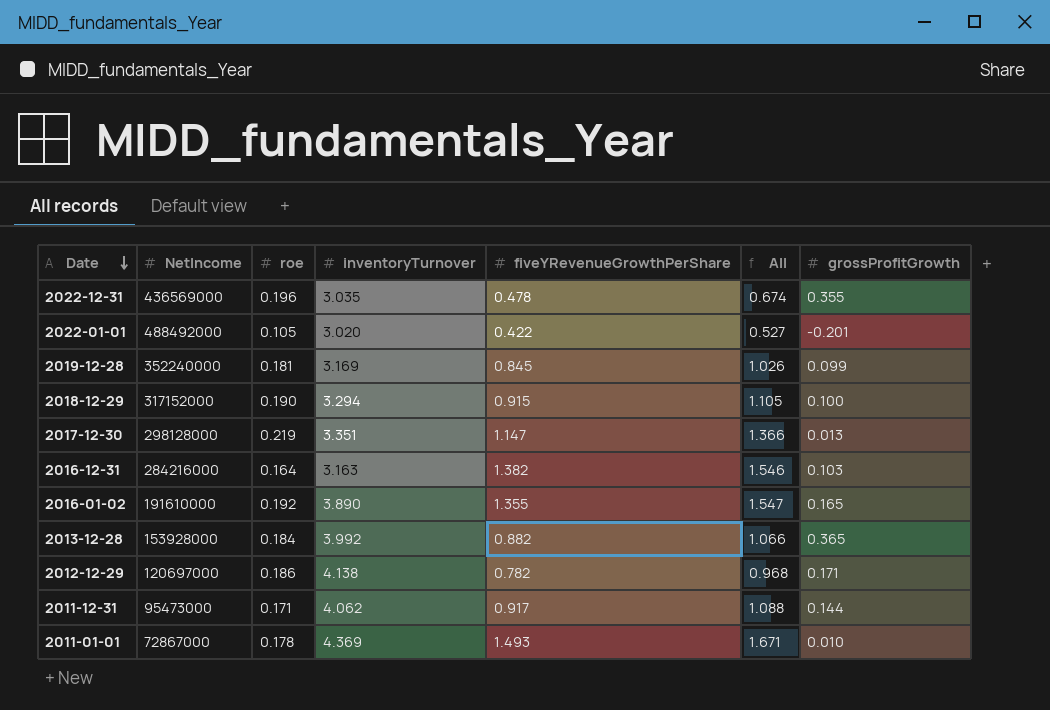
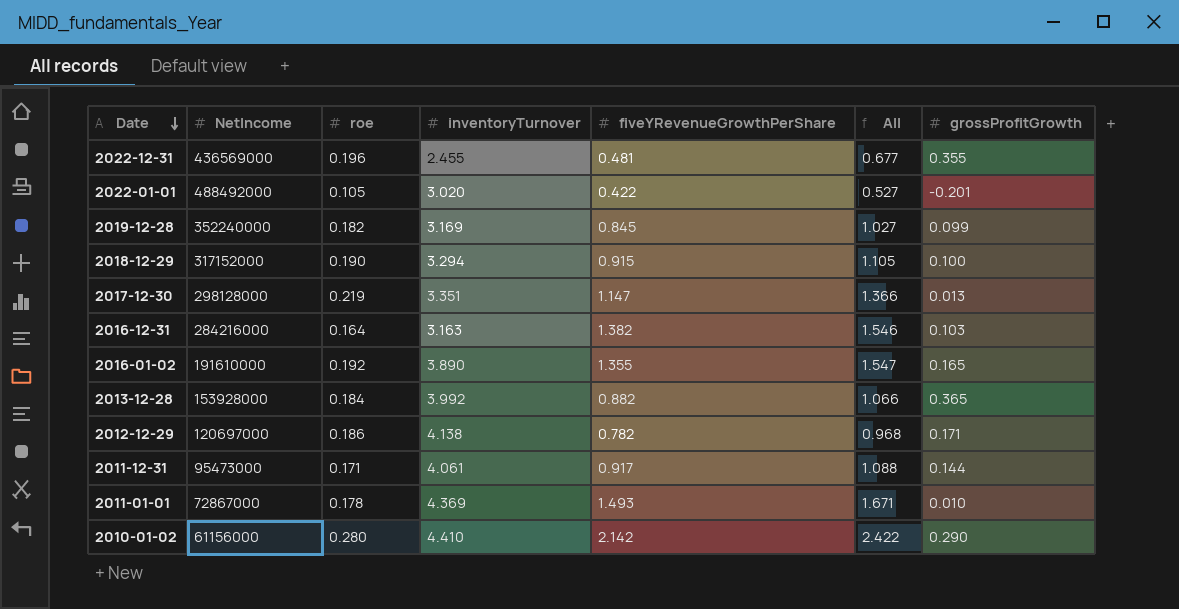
2022-12-31 | inventoryTurnover: 3.035 -> 2.455
2022-12-31 | fiveYRevenueGrowthPerShare: 0.478 -> 0.481
2022-12-31 | All: 0.674 -> 0.677
2019-12-28 | roe: 0.181 -> 0.182
2019-12-28 | All: 1.026 -> 1.027
2011-12-31 | inventoryTurnover: 4.062 -> 4.061
row 2010-01-02: none -> 61156000 | 0.280 | 4.410 | 2.142 | 2.422 | 0.290

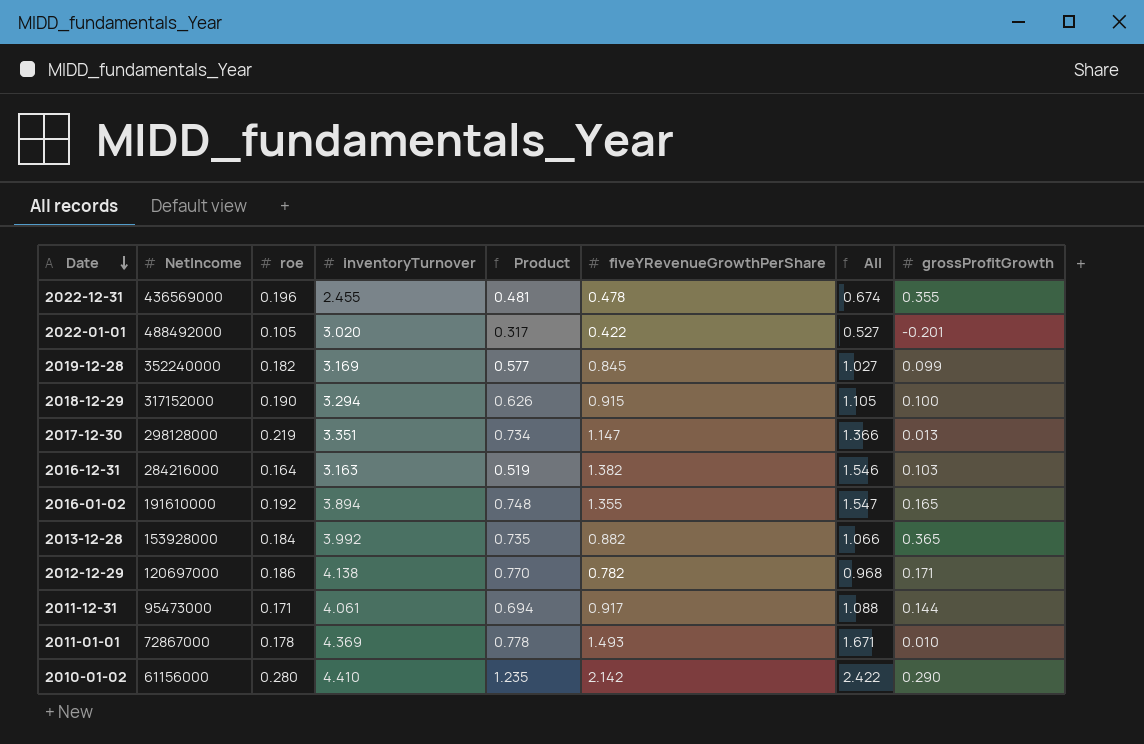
column Product | formula: none -> [roe] * [inventoryTurnover]
2022-12-31 | fiveYRevenueGrowthPerShare: 0.481 -> 0.478
2022-12-31 | All: 0.677 -> 0.674
2016-01-02 | inventoryTurnover: 3.890 -> 3.894

